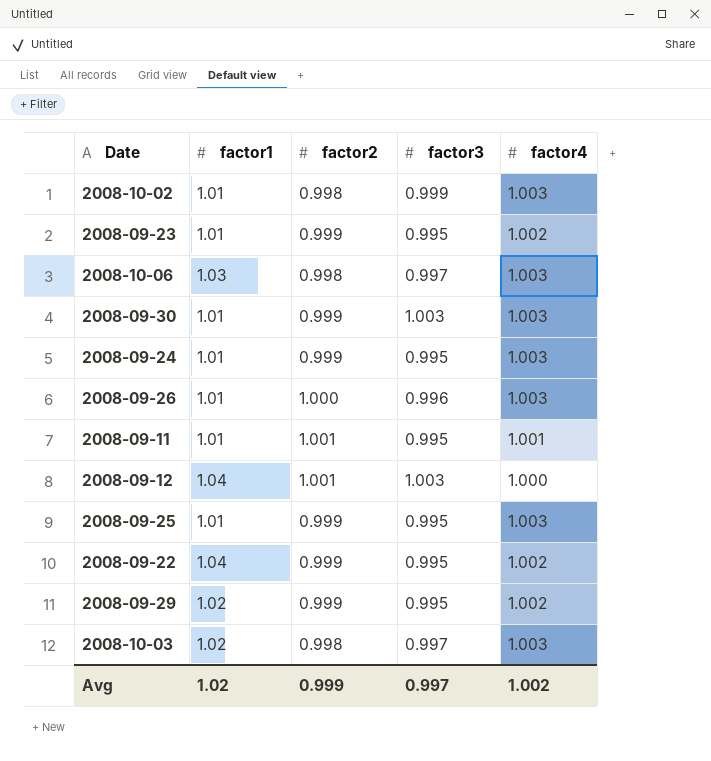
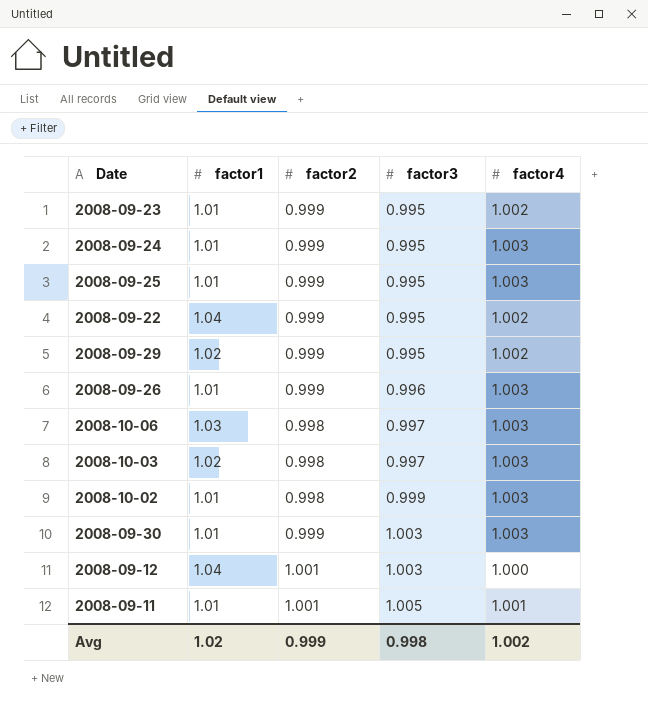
row order: none -> factor3 ascending
2008-09-26 | factor2: 1.000 -> 0.999
2008-09-11 | factor3: 0.995 -> 1.005
Avg | factor3: 0.997 -> 0.998

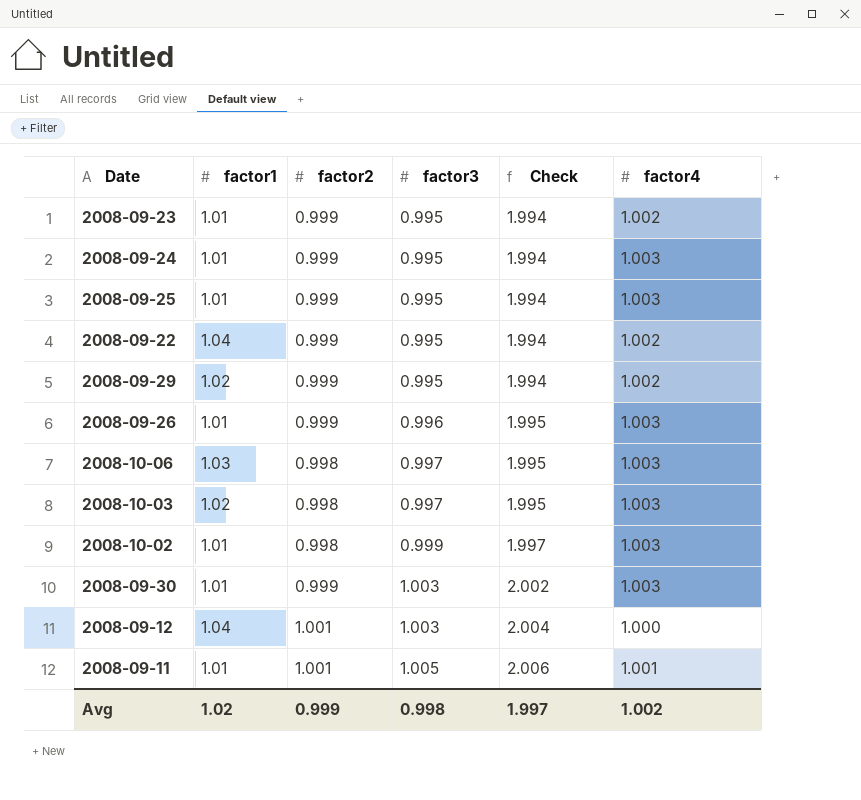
column Check | formula: none -> [factor2] + [factor3]

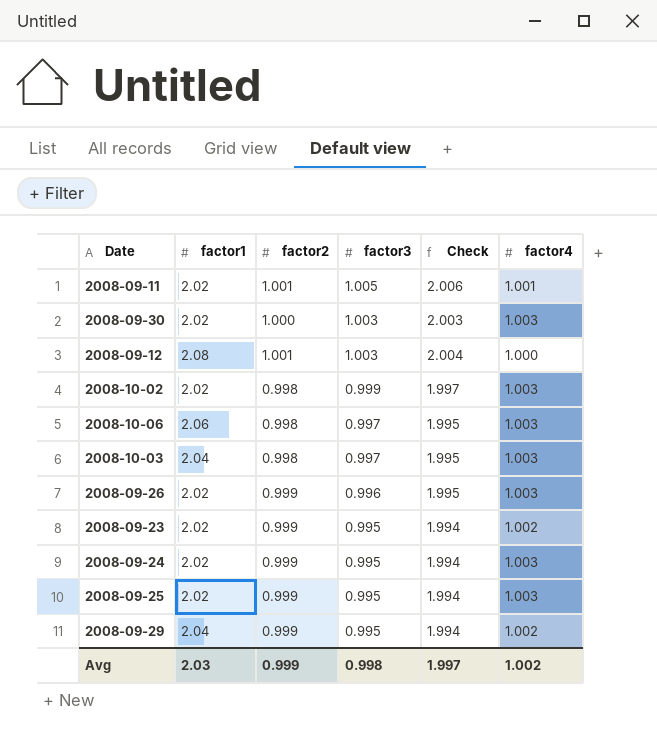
row order: factor3 ascending -> factor3 descending
row 2008-09-22: 1.04 | 0.999 | 0.995 | 1.994 | 1.002 -> none
2008-09-11 | factor1: 1.01 -> 2.02
2008-09-30 | factor1: 1.01 -> 2.02
2008-09-30 | factor2: 0.999 -> 1.000
2008-09-30 | Check: 2.002 -> 2.003
2008-09-12 | factor1: 1.04 -> 2.08
2008-10-02 | factor1: 1.01 -> 2.02
2008-10-06 | factor1: 1.03 -> 2.06
2008-10-03 | factor1: 1.02 -> 2.04
2008-09-26 | factor1: 1.01 -> 2.02
2008-09-23 | factor1: 1.01 -> 2.02
2008-09-24 | factor1: 1.01 -> 2.02
2008-09-25 | factor1: 1.01 -> 2.02
2008-09-29 | factor1: 1.02 -> 2.04
Avg | factor1: 1.02 -> 2.03

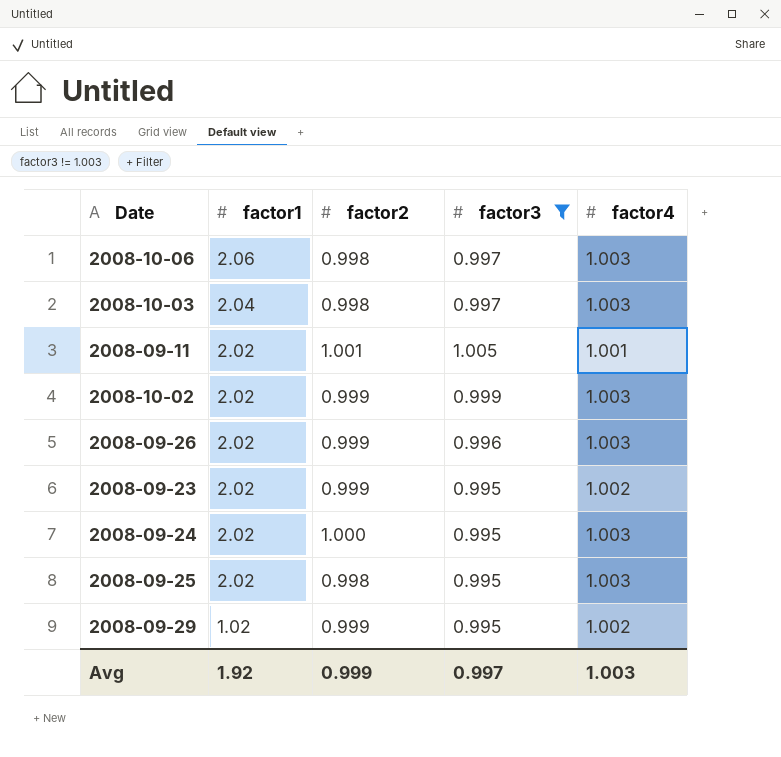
filter: none -> factor3 != 1.003
row order: factor3 descending -> factor1 descending
column Check | formula: [factor2] + [factor3] -> none
2008-10-02 | factor2: 0.998 -> 0.999
2008-09-24 | factor2: 0.999 -> 1.000
2008-09-25 | factor2: 0.999 -> 0.998
2008-09-29 | factor1: 2.04 -> 1.02
Avg | factor1: 2.03 -> 1.92
Avg | factor3: 0.998 -> 0.997
Avg | factor4: 1.002 -> 1.003

